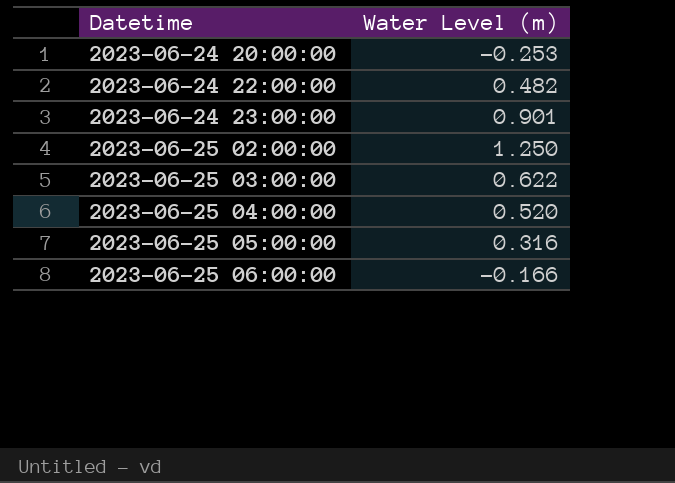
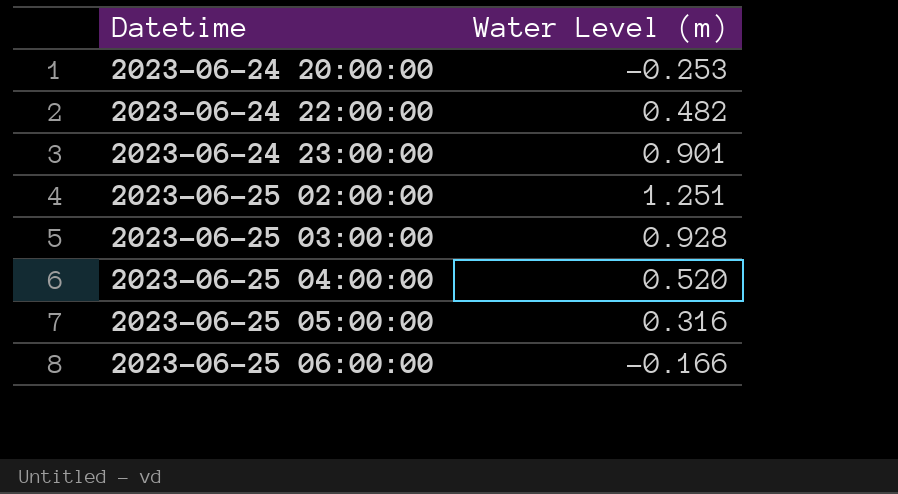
2023-06-25 02:00:00 | Water Level (m): 1.250 -> 1.251
2023-06-25 03:00:00 | Water Level (m): 0.622 -> 0.928

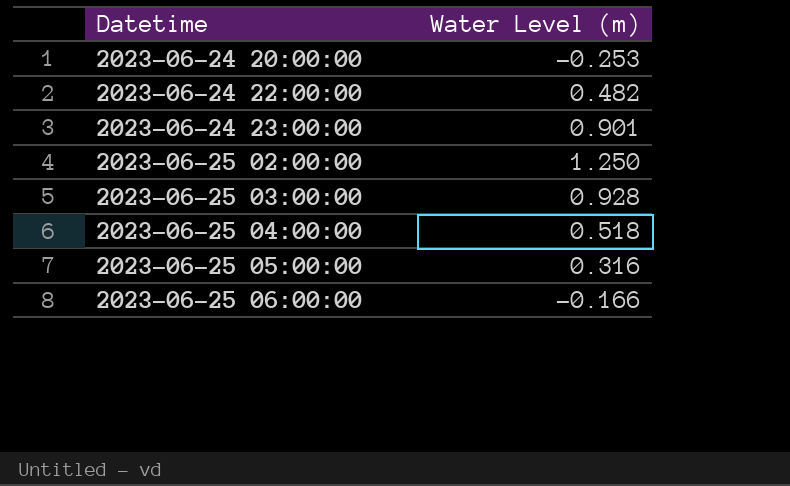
2023-06-25 02:00:00 | Water Level (m): 1.251 -> 1.250
2023-06-25 04:00:00 | Water Level (m): 0.520 -> 0.518

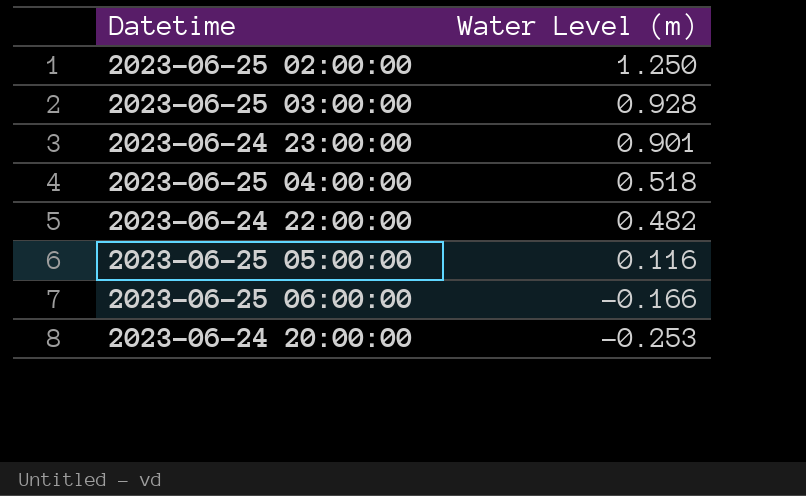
row order: Datetime ascending -> Water Level (m) descending
2023-06-25 05:00:00 | Water Level (m): 0.316 -> 0.116

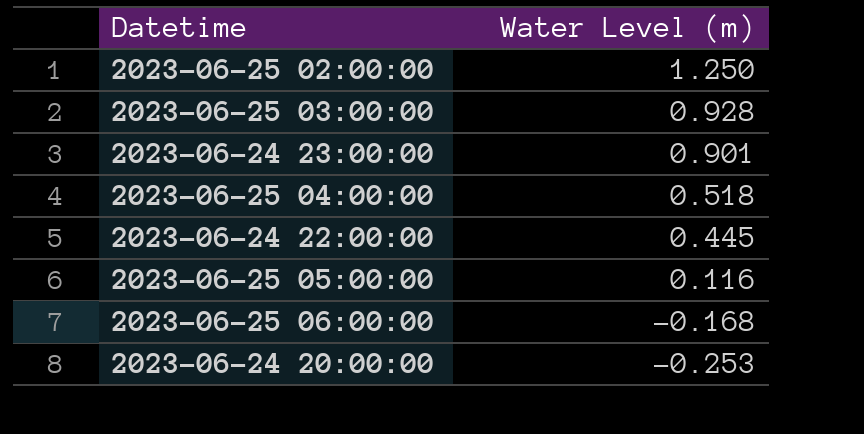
2023-06-24 22:00:00 | Water Level (m): 0.482 -> 0.445
2023-06-25 06:00:00 | Water Level (m): -0.166 -> -0.168

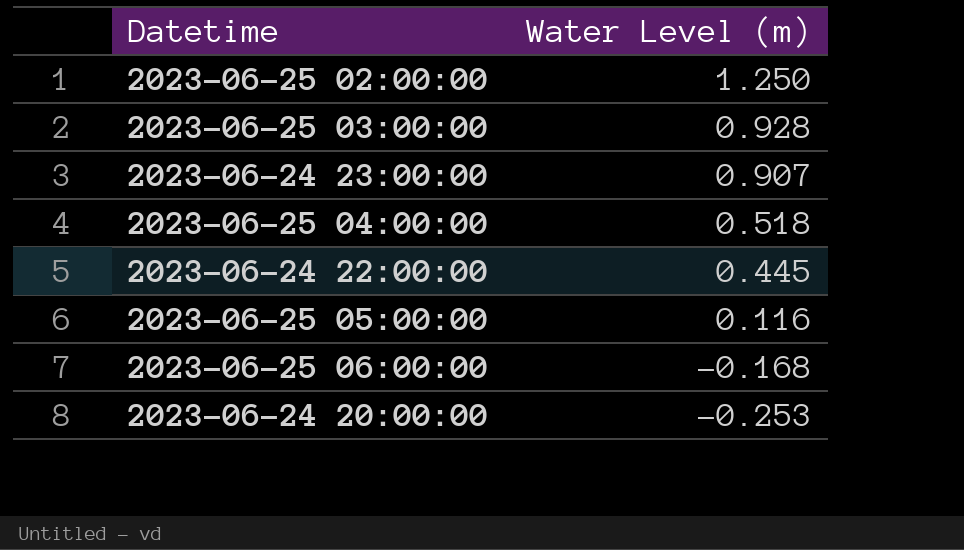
2023-06-24 23:00:00 | Water Level (m): 0.901 -> 0.907

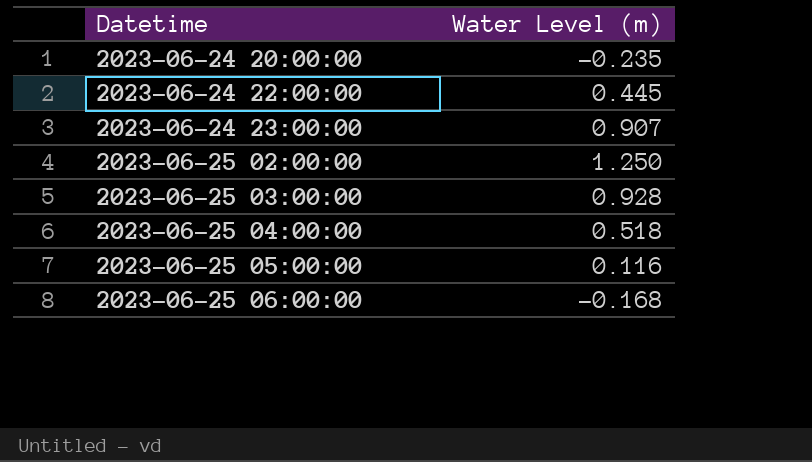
row order: Water Level (m) descending -> Datetime ascending
2023-06-24 20:00:00 | Water Level (m): -0.253 -> -0.235

